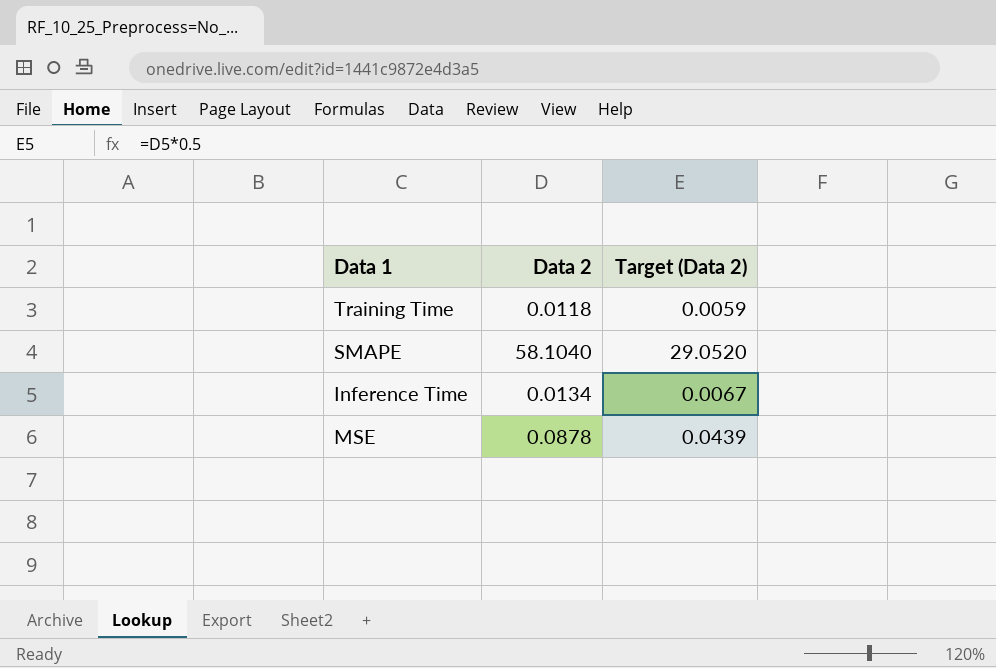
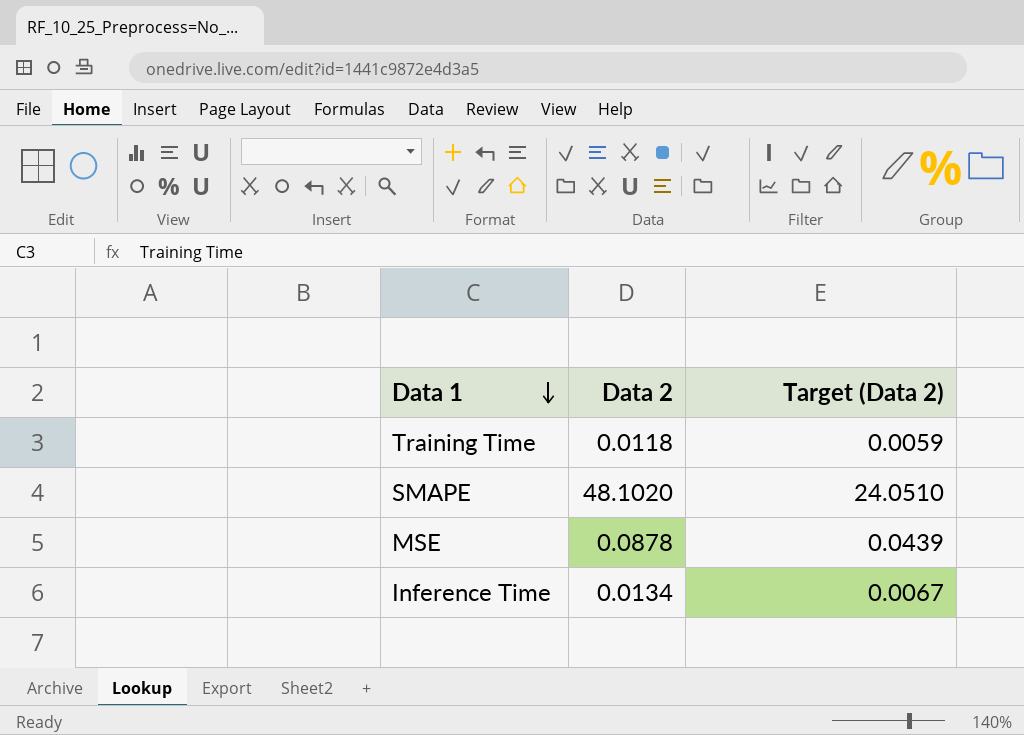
row order: none -> Data 1 descending
SMAPE | Data 2: 58.1040 -> 48.1020
SMAPE | Target (Data 2): 29.0520 -> 24.0510

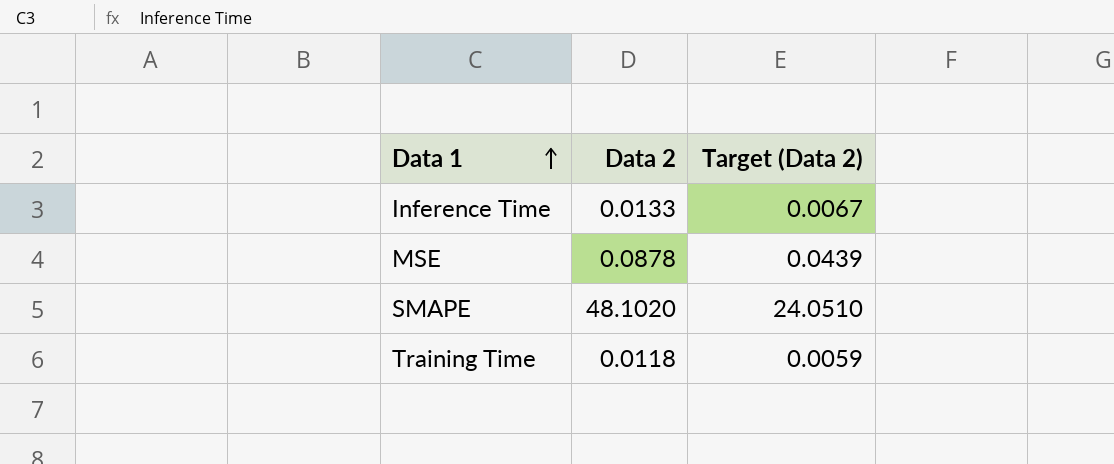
row order: Data 1 descending -> Data 1 ascending
Inference Time | Data 2: 0.0134 -> 0.0133

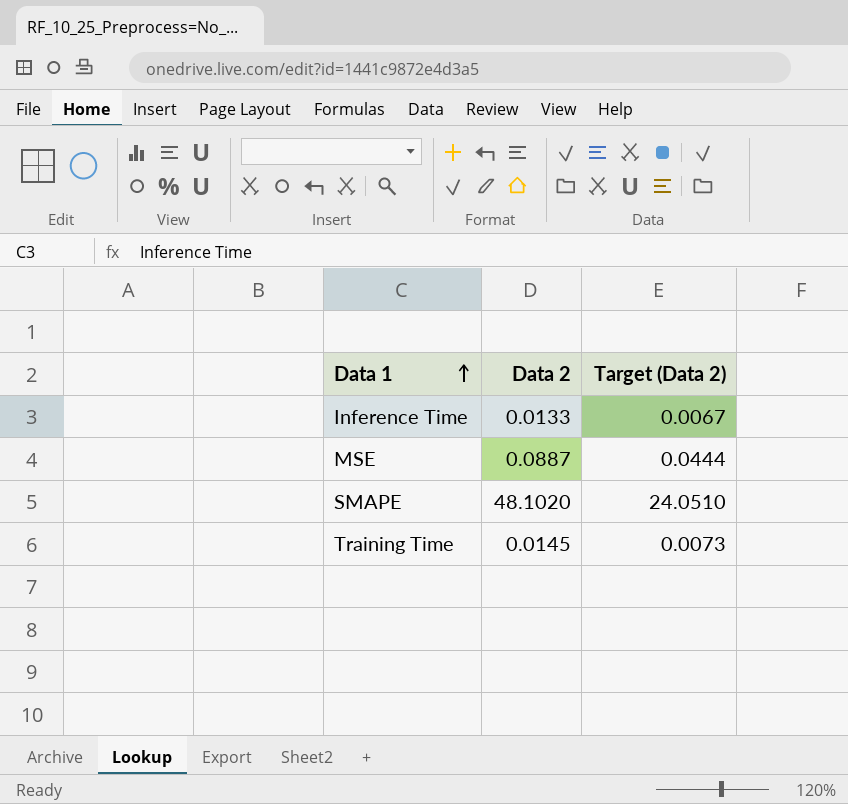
MSE | Data 2: 0.0878 -> 0.0887
MSE | Target (Data 2): 0.0439 -> 0.0444
Training Time | Data 2: 0.0118 -> 0.0145
Training Time | Target (Data 2): 0.0059 -> 0.0073

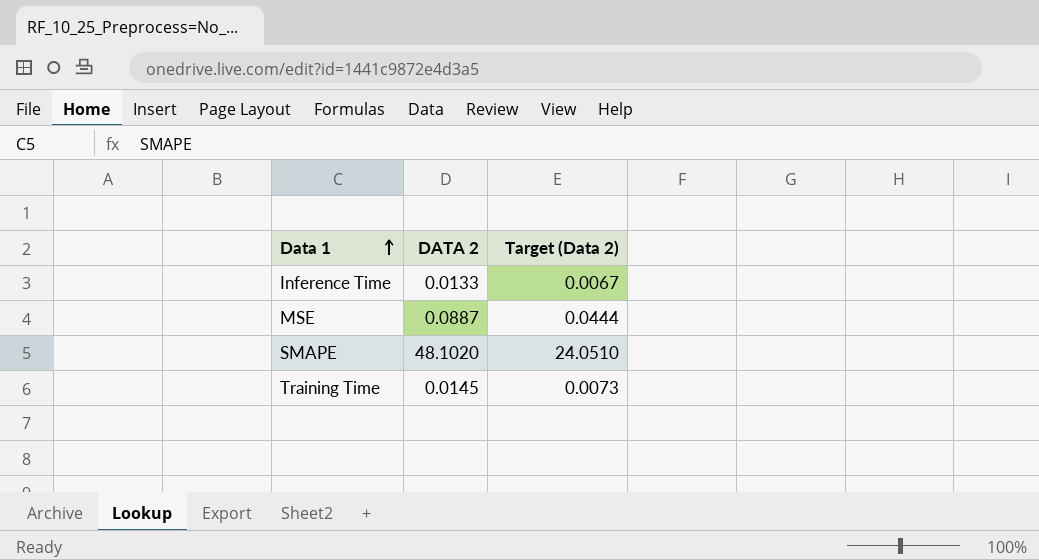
column name: Data 2 -> DATA 2

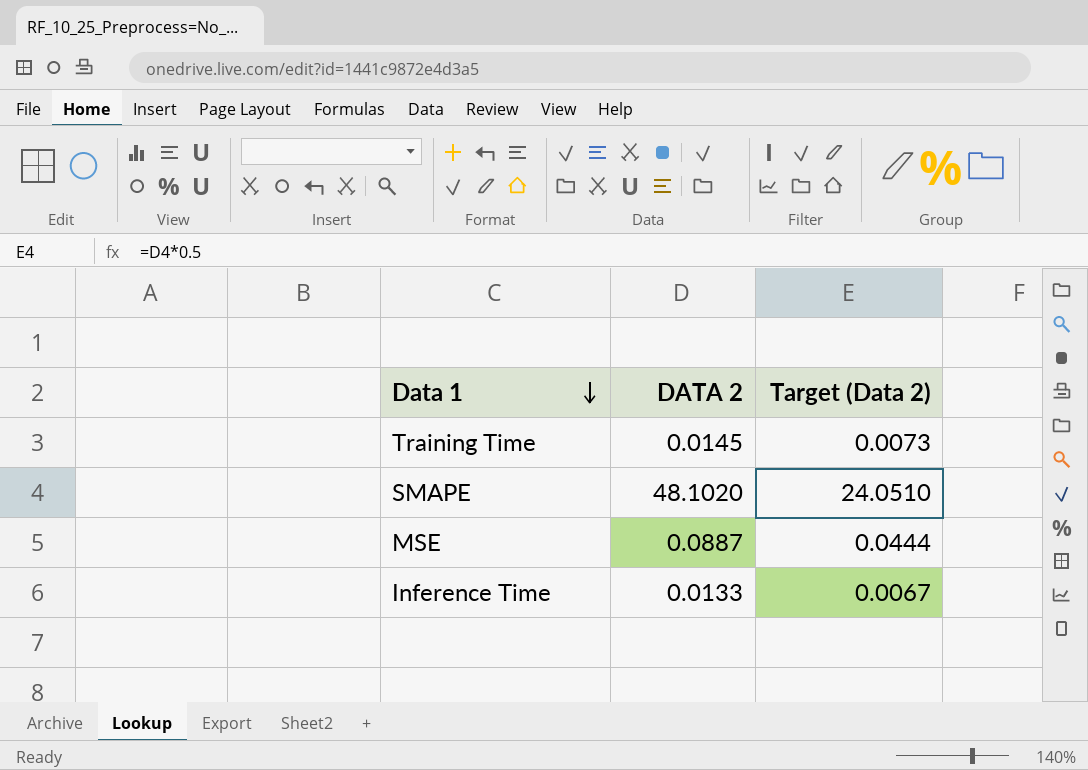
row order: Data 1 ascending -> Data 1 descending

